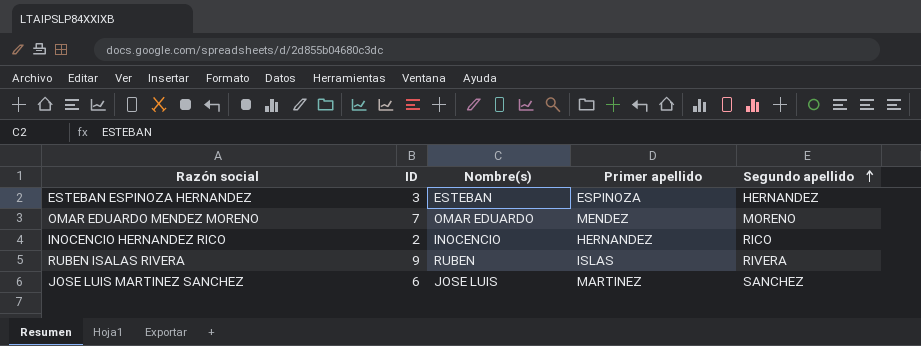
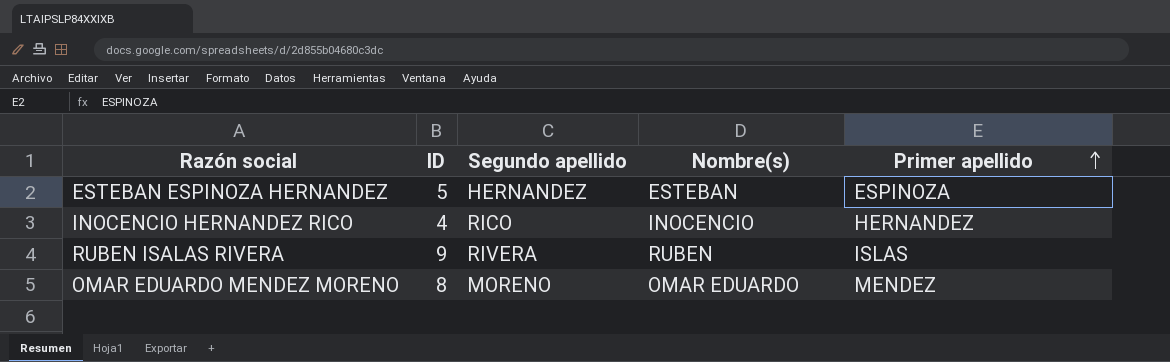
row order: Segundo apellido ascending -> Primer apellido ascending
column Segundo apellido | position: 5 -> 3
row JOSE LUIS MARTINEZ SANCHEZ: 6 | JOSE LUIS | MARTINEZ | SANCHEZ -> none
ESTEBAN ESPINOZA HERNANDEZ | ID: 3 -> 5
INOCENCIO HERNANDEZ RICO | ID: 2 -> 4
OMAR EDUARDO MENDEZ MORENO | ID: 7 -> 8

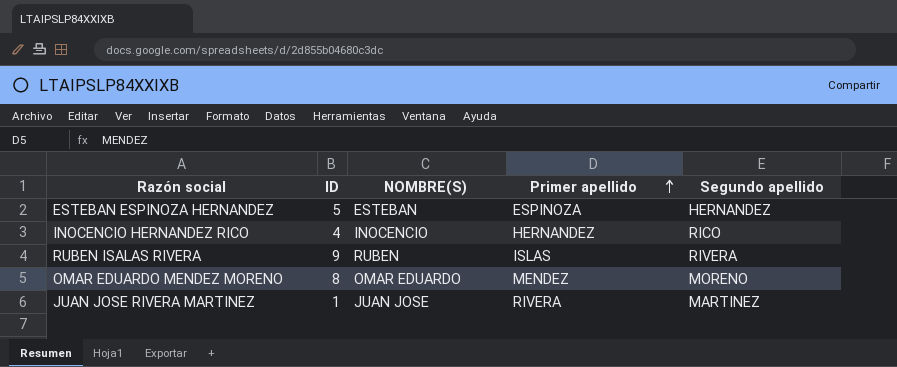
column name: Nombre(s) -> NOMBRE(S)
column Segundo apellido | position: 3 -> 5
row JUAN JOSE RIVERA MARTINEZ: none -> 1 | JUAN JOSE | RIVERA | MARTINEZ

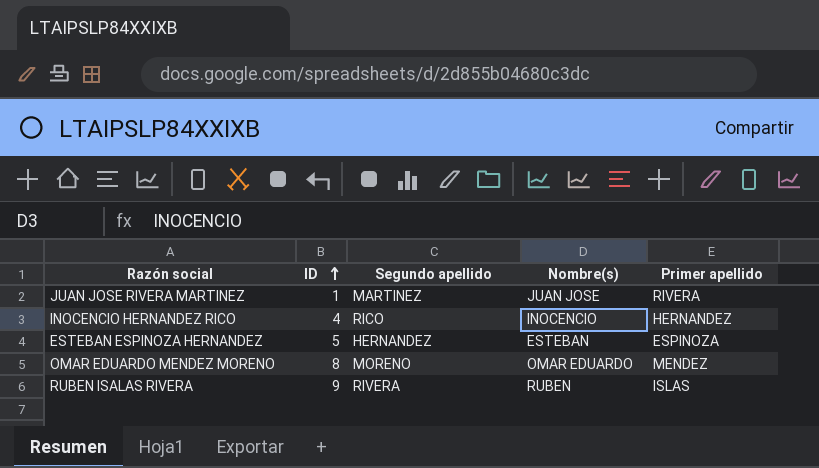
row order: Primer apellido ascending -> ID ascending
column Segundo apellido | position: 5 -> 3
column name: NOMBRE(S) -> Nombre(s)

